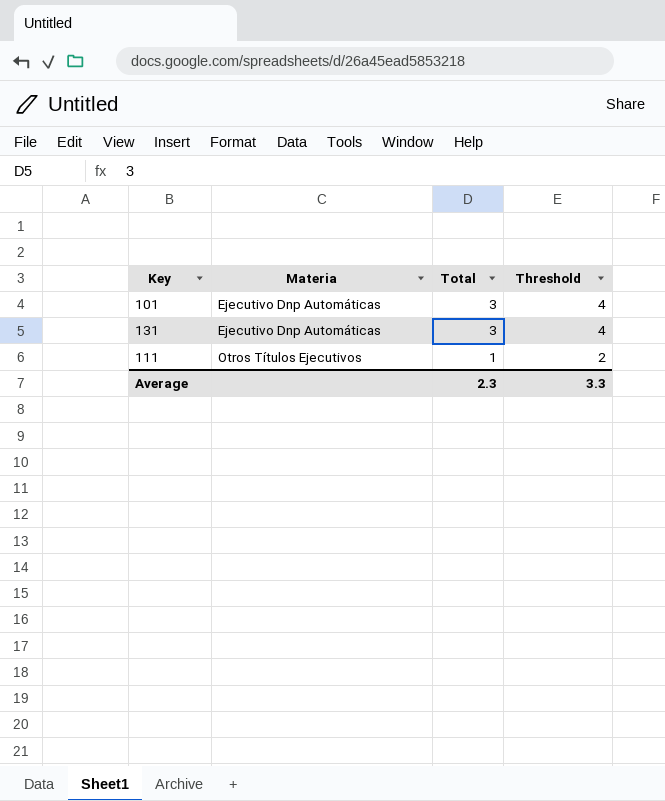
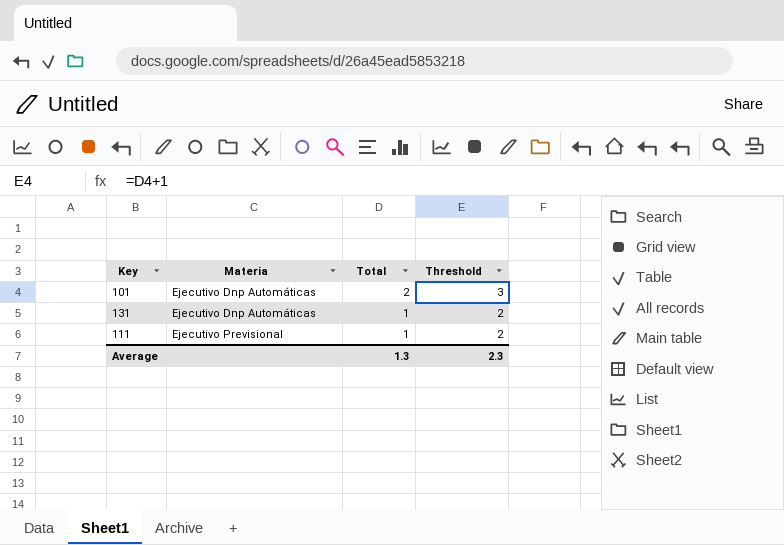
101 | Total: 3 -> 2
101 | Threshold: 4 -> 3
131 | Total: 3 -> 1
131 | Threshold: 4 -> 2
111 | Materia: Otros Títulos Ejecutivos -> Ejecutivo Previsional
Average | Total: 2.3 -> 1.3
Average | Threshold: 3.3 -> 2.3

